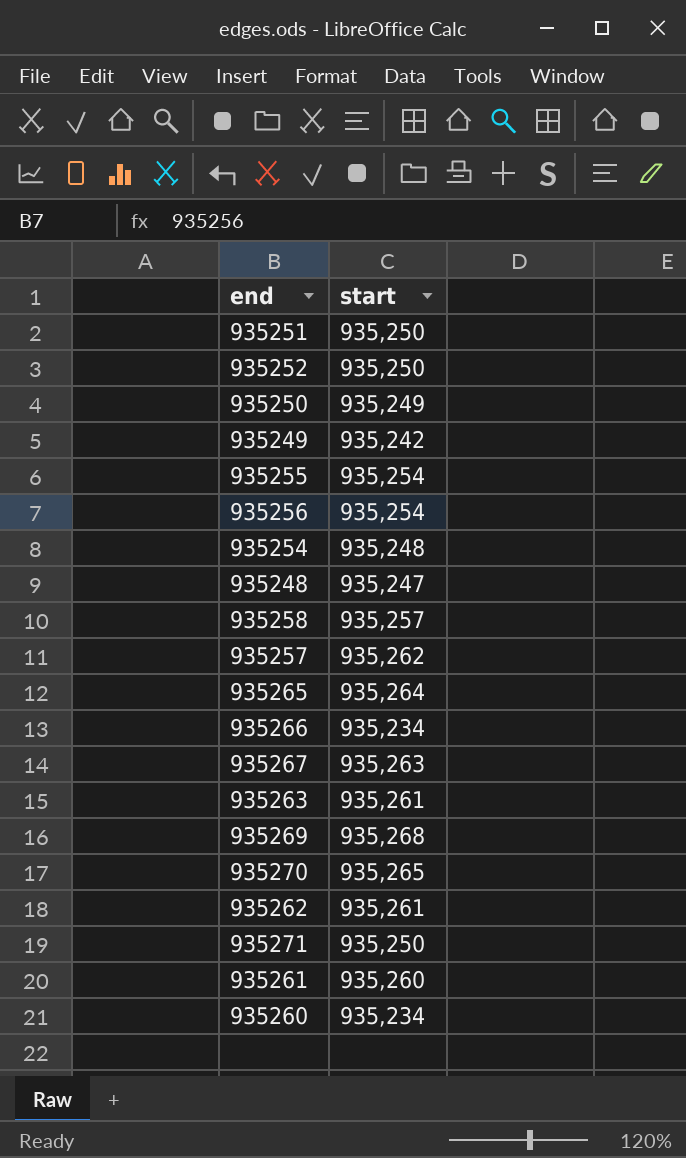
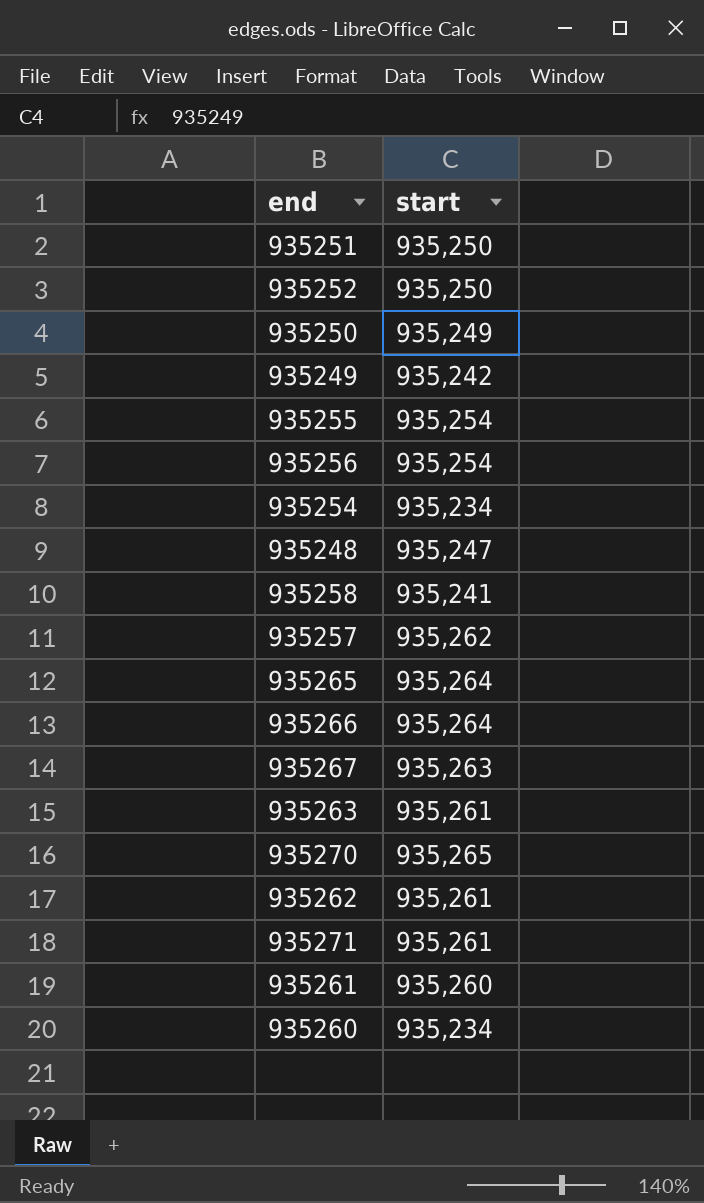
row 935269: 935,268 -> none
935254 | start: 935,248 -> 935,234
935258 | start: 935,257 -> 935,241
935266 | start: 935,234 -> 935,264
935271 | start: 935,250 -> 935,261

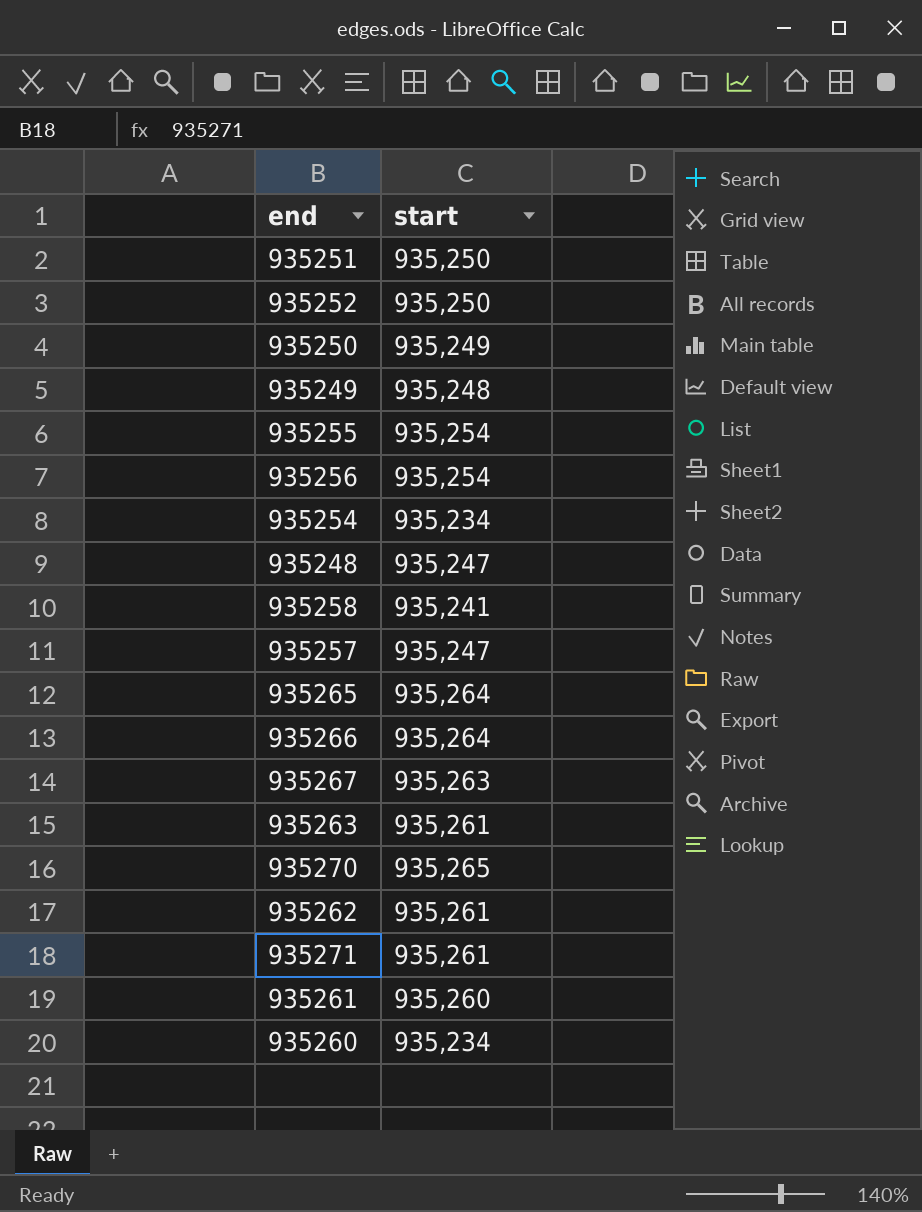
935249 | start: 935,242 -> 935,248
935257 | start: 935,262 -> 935,247

